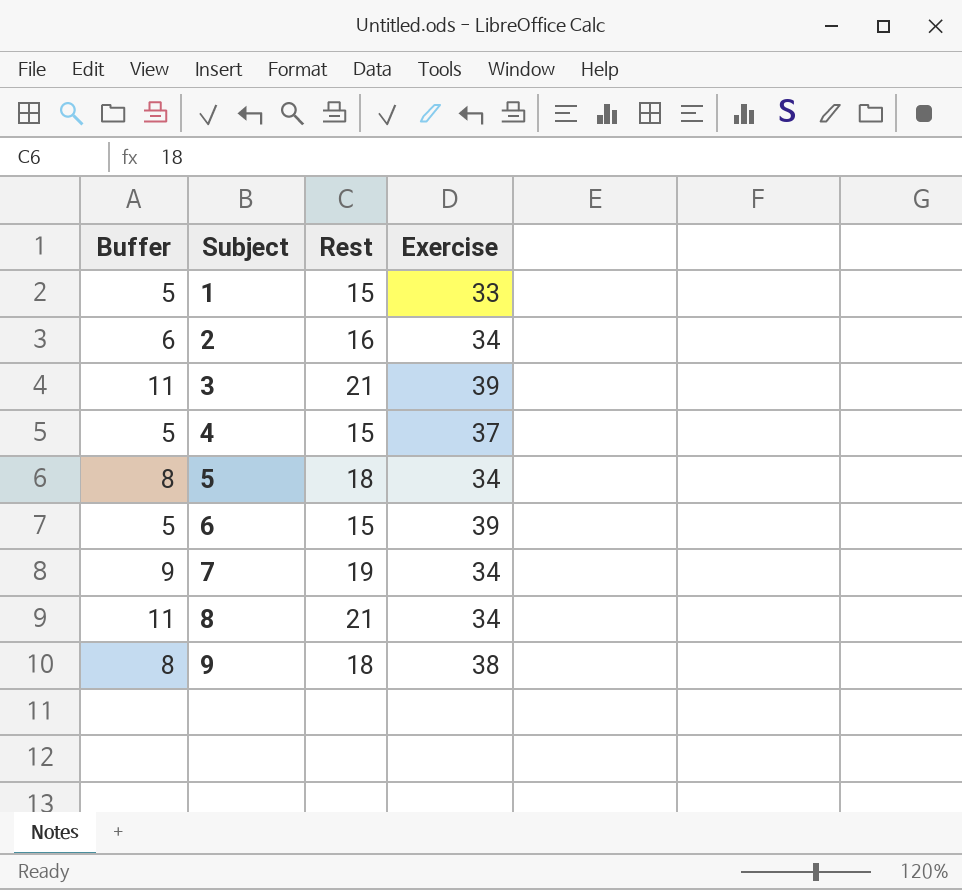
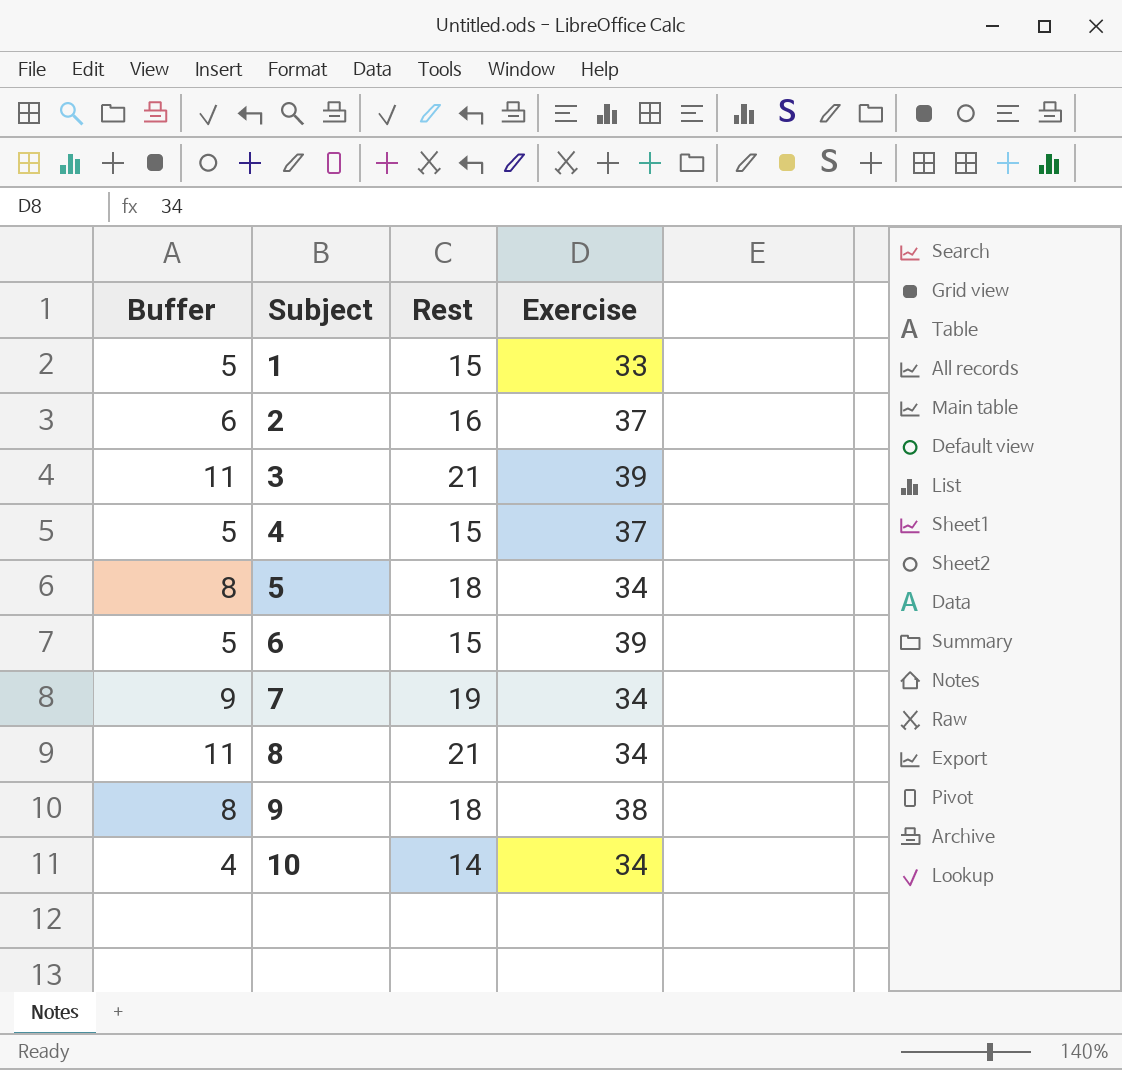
2 | Exercise: 34 -> 37
row 10: none -> 4 | 14 | 34

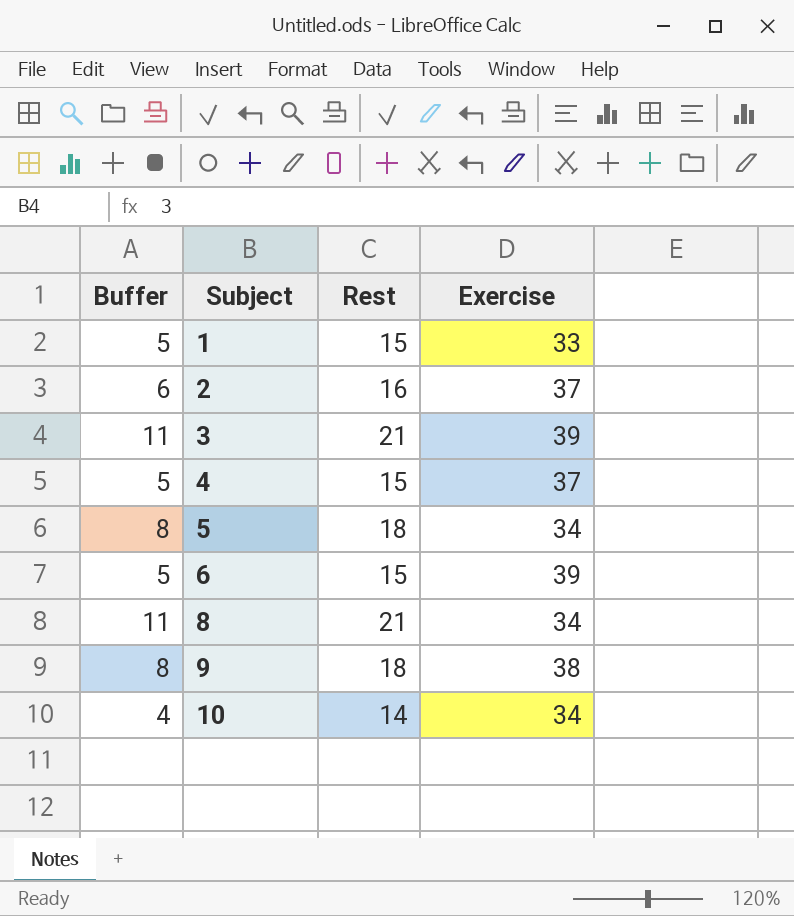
row 7: 9 | 19 | 34 -> none

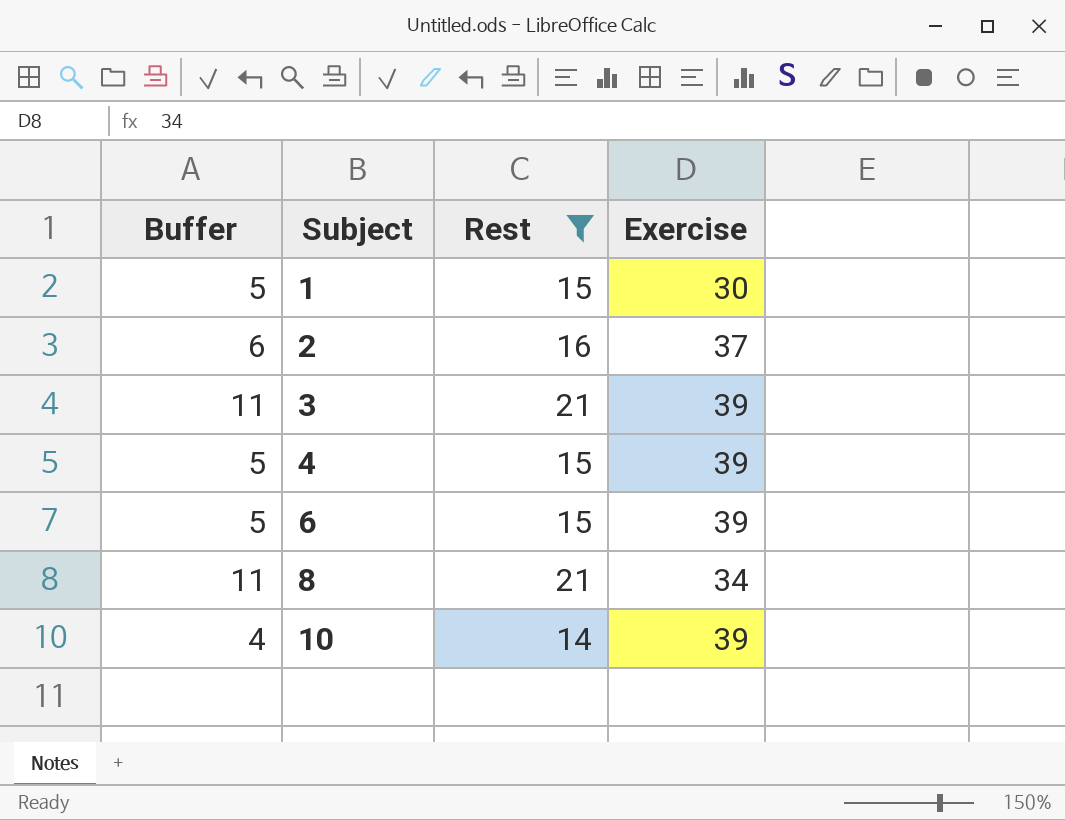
filter: none -> Rest != 18
1 | Exercise: 33 -> 30
4 | Exercise: 37 -> 39
10 | Exercise: 34 -> 39

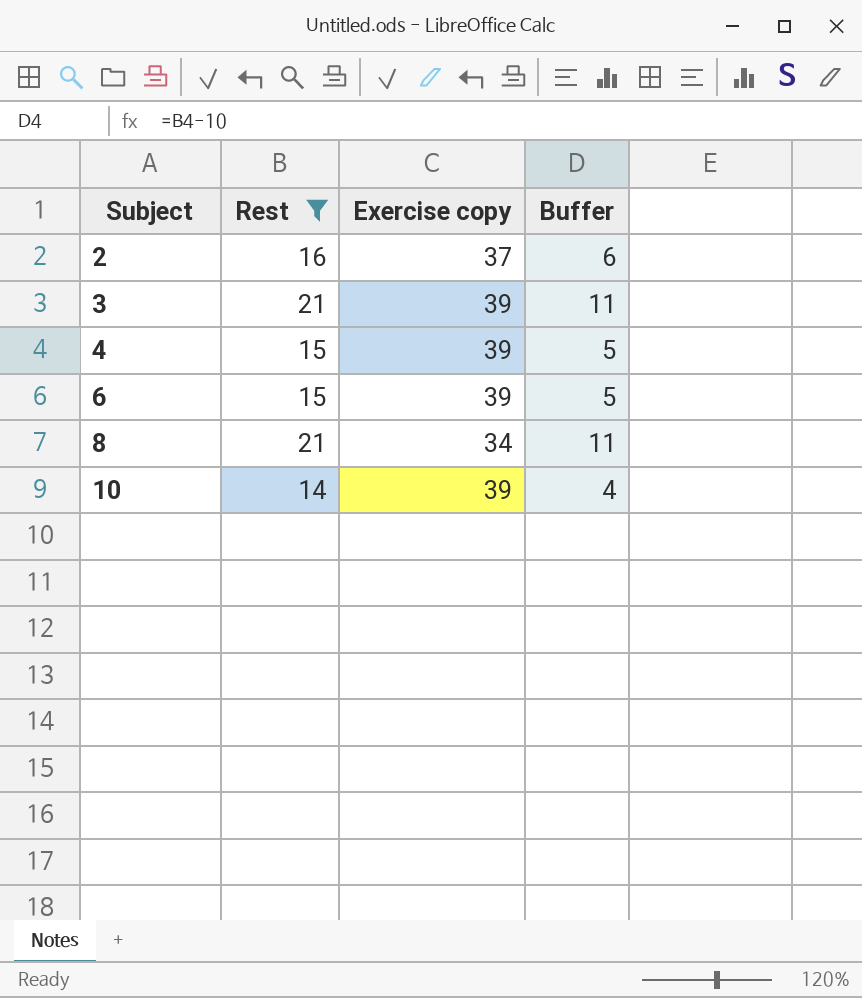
column name: Exercise -> Exercise copy
column Buffer | position: 1 -> 4
row 1: 5 | 15 | 30 -> none

